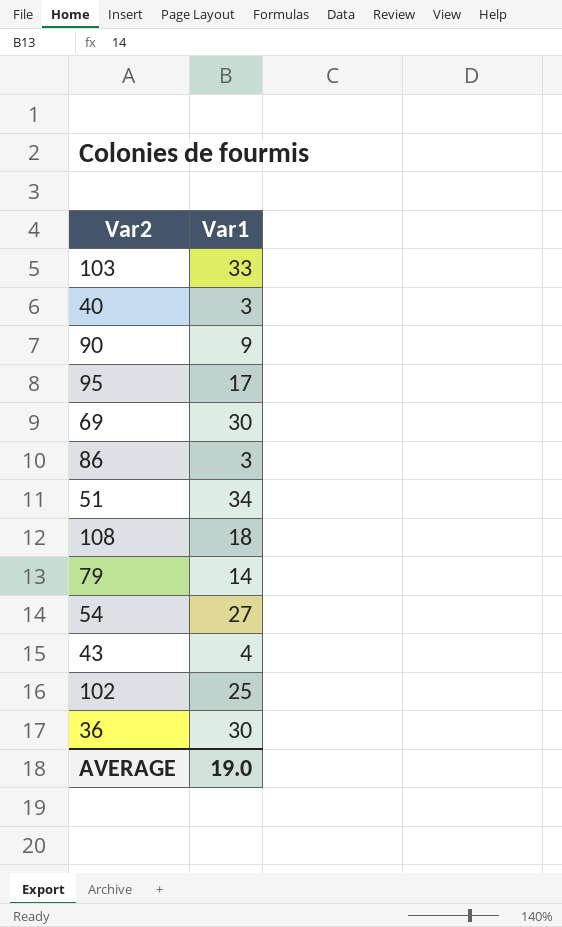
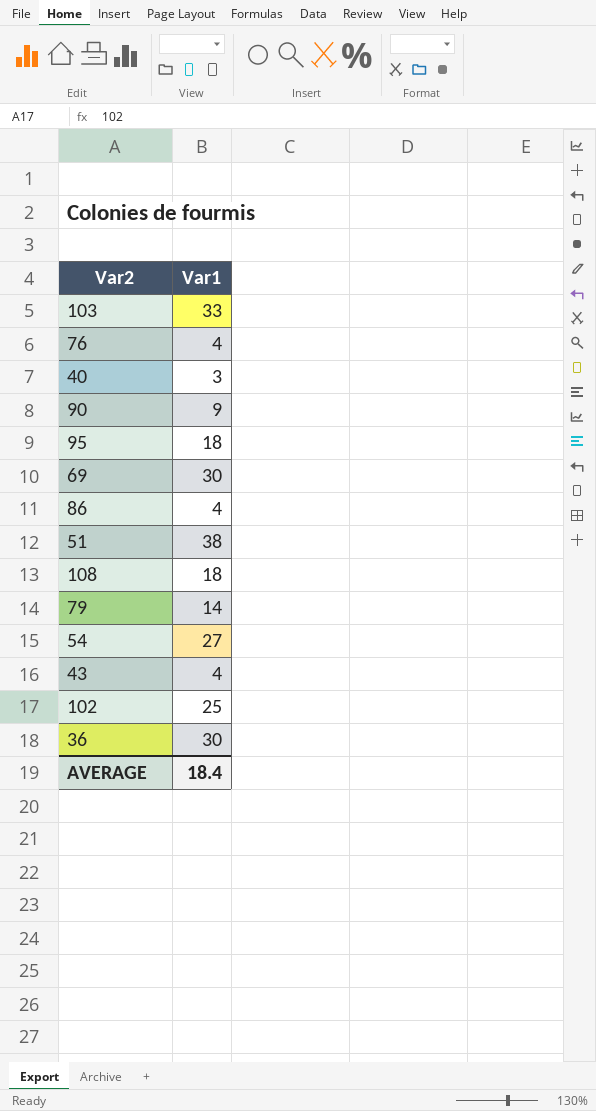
row 76: none -> 4
95 | Var1: 17 -> 18
86 | Var1: 3 -> 4
51 | Var1: 34 -> 38
AVERAGE | Var1: 19.0 -> 18.4

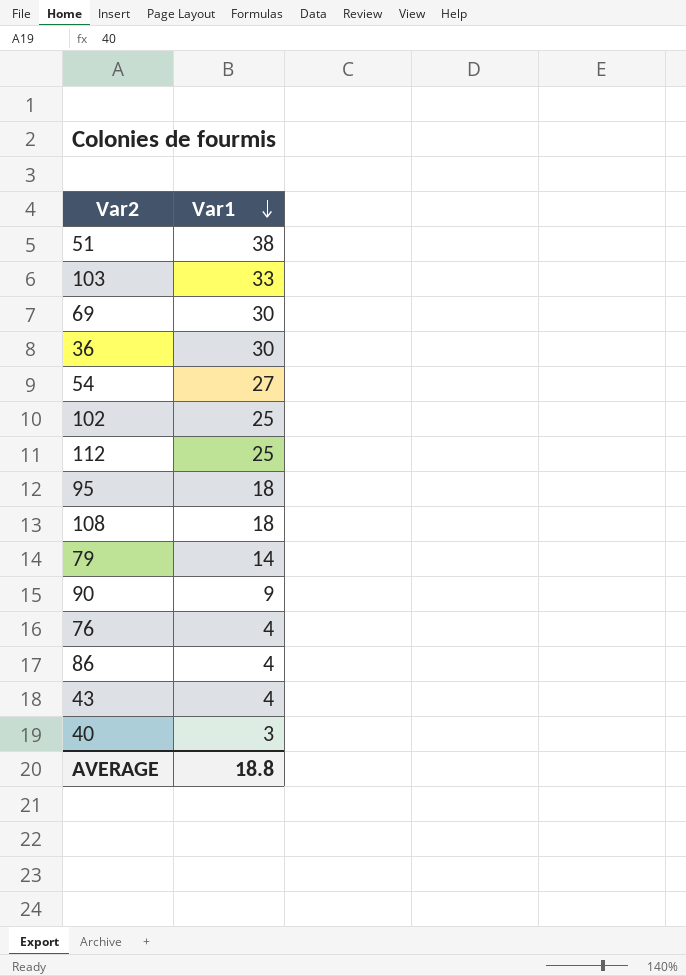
row order: none -> Var1 descending
row 112: none -> 25
AVERAGE | Var1: 18.4 -> 18.8

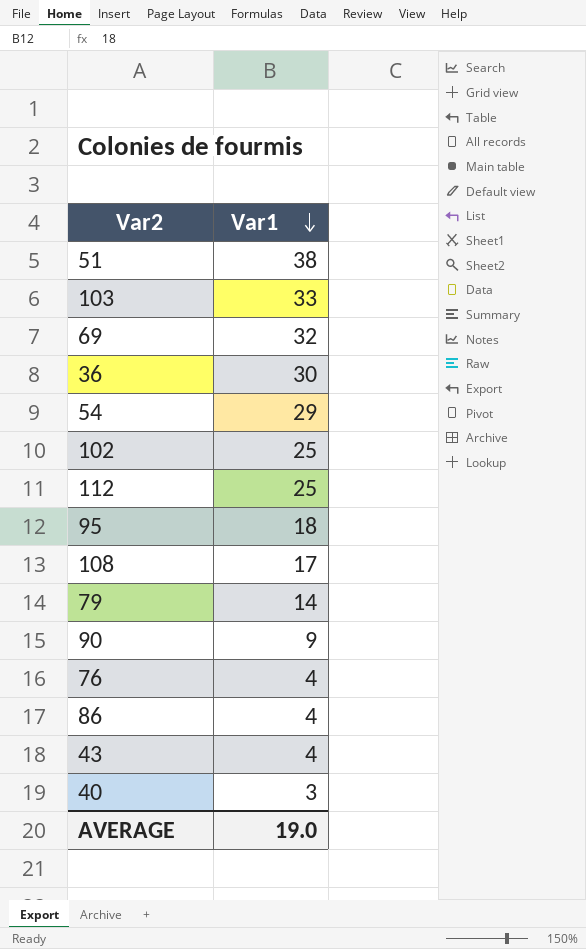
69 | Var1: 30 -> 32
54 | Var1: 27 -> 29
108 | Var1: 18 -> 17
AVERAGE | Var1: 18.8 -> 19.0

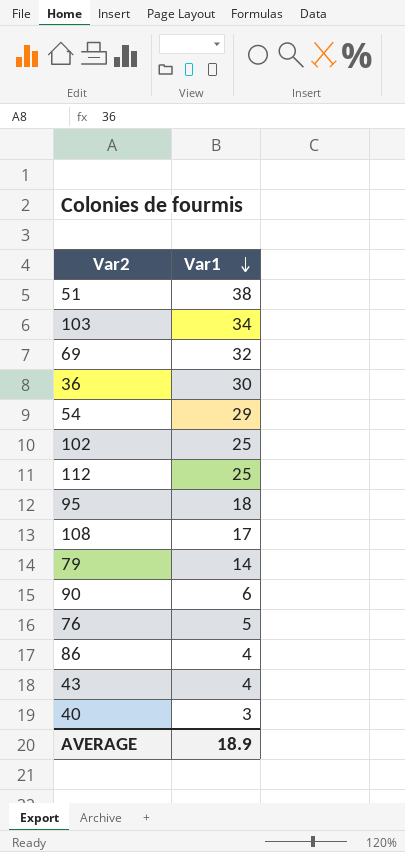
103 | Var1: 33 -> 34
90 | Var1: 9 -> 6
76 | Var1: 4 -> 5
AVERAGE | Var1: 19.0 -> 18.9

